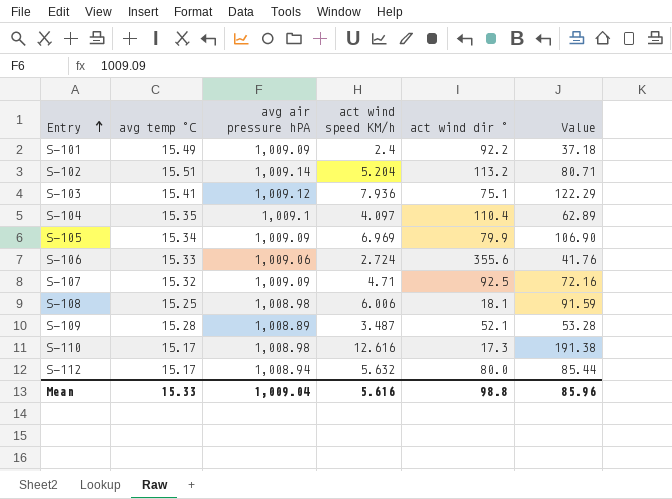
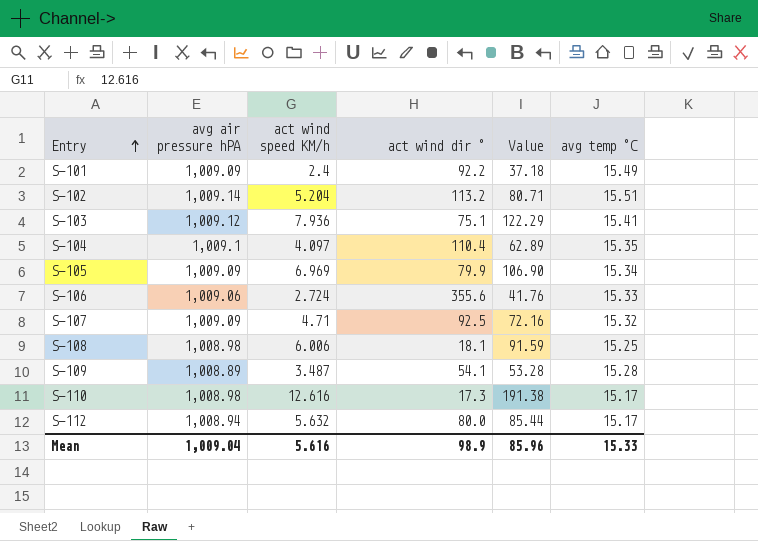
column avg temp °C | position: 2 -> 6
S-109 | act wind dir °: 52.1 -> 54.1
Mean | act wind dir °: 98.8 -> 98.9

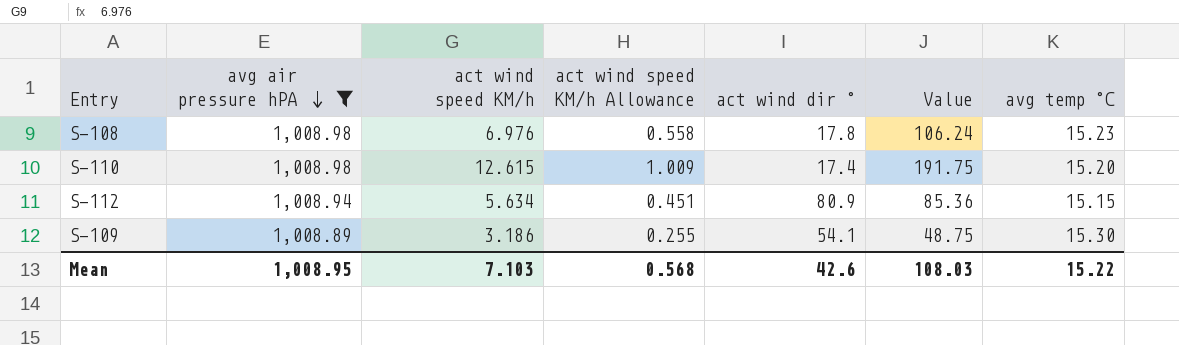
filter: none -> avg air pressure hPA <= 1,008.98
row order: Entry ascending -> avg air pressure hPA descending
column act wind speed KM/h Allowance | formula: none -> [act wind speed KM/h] * 0.08
S-108 | act wind speed KM/h: 6.006 -> 6.976
S-108 | act wind dir °: 18.1 -> 17.8
S-108 | Value: 91.59 -> 106.24
S-108 | avg temp °C: 15.25 -> 15.23
S-110 | act wind speed KM/h: 12.616 -> 12.615
S-110 | act wind dir °: 17.3 -> 17.4
S-110 | Value: 191.38 -> 191.75
S-110 | avg temp °C: 15.17 -> 15.20
S-112 | act wind speed KM/h: 5.632 -> 5.634
S-112 | act wind dir °: 80.0 -> 80.9
S-112 | Value: 85.44 -> 85.36
S-112 | avg temp °C: 15.17 -> 15.15
S-109 | act wind speed KM/h: 3.487 -> 3.186
S-109 | Value: 53.28 -> 48.75
S-109 | avg temp °C: 15.28 -> 15.30
Mean | avg air pressure hPA: 1,009.04 -> 1,008.95
Mean | act wind speed KM/h: 5.616 -> 7.103
Mean | act wind dir °: 98.9 -> 42.6
Mean | Value: 85.96 -> 108.03
Mean | avg temp °C: 15.33 -> 15.22

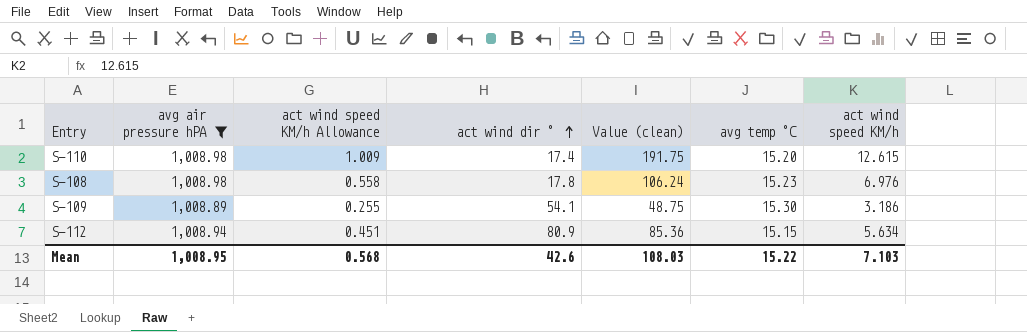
row order: avg air pressure hPA descending -> act wind dir ° ascending
column name: Value -> Value (clean)
column act wind speed KM/h | position: 3 -> 7

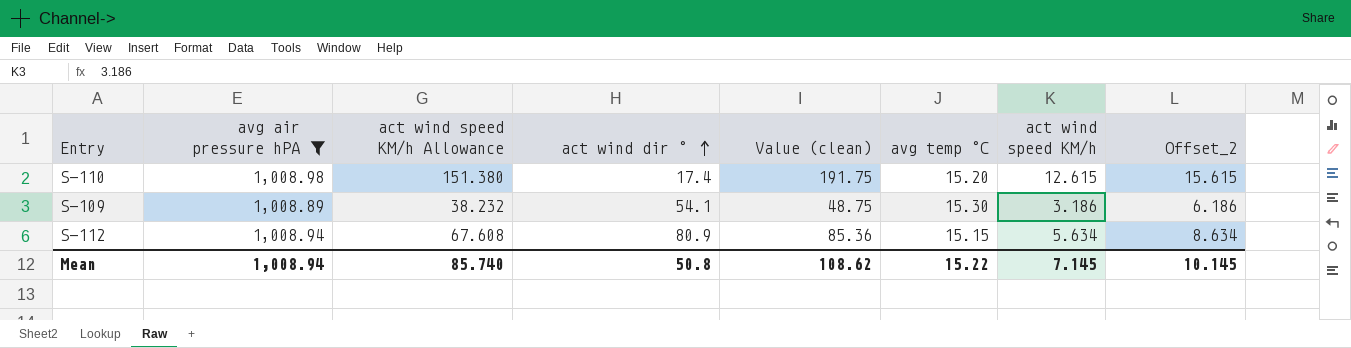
column act wind speed KM/h Allowance | formula: [act wind speed KM/h] * 0.08 -> [act wind speed KM/h] * 12
column Offset_2 | formula: none -> [act wind speed KM/h] + 3
row S-108: 1,008.98 | 0.558 | 17.8 | 106.24 | 15.23 | 6.976 -> none
Mean | avg air pressure hPA: 1,008.95 -> 1,008.94
Mean | act wind speed KM/h Allowance: 0.568 -> 85.740
Mean | act wind dir °: 42.6 -> 50.8
Mean | Value (clean): 108.03 -> 108.62
Mean | act wind speed KM/h: 7.103 -> 7.145

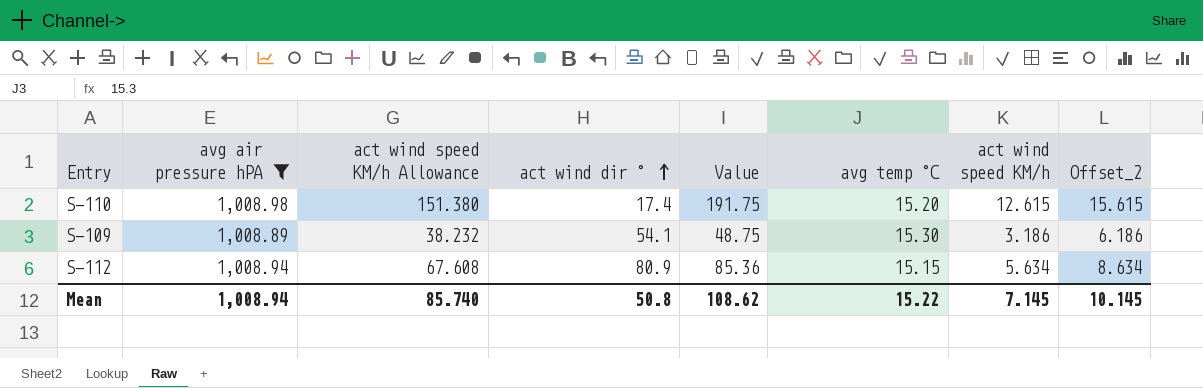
column name: Value (clean) -> Value

